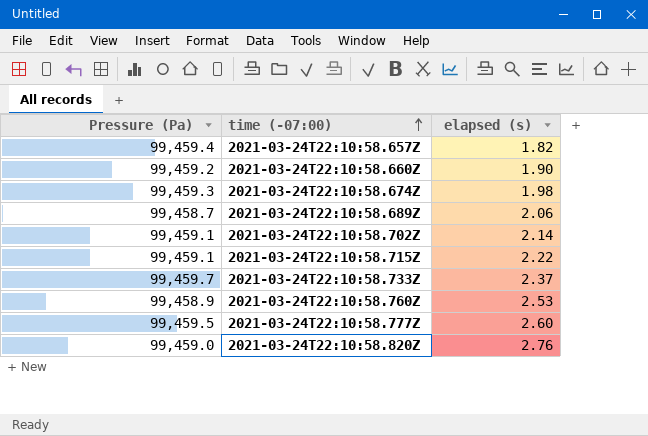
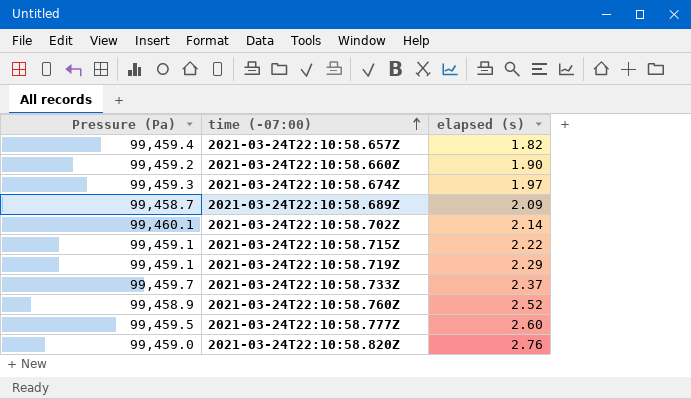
2021-03-24T22:10:58.674Z | elapsed (s): 1.98 -> 1.97
2021-03-24T22:10:58.689Z | elapsed (s): 2.06 -> 2.09
2021-03-24T22:10:58.702Z | Pressure (Pa): 99,459.1 -> 99,460.1
row 2021-03-24T22:10:58.719Z: none -> 99,459.1 | 2.29
2021-03-24T22:10:58.760Z | elapsed (s): 2.53 -> 2.52

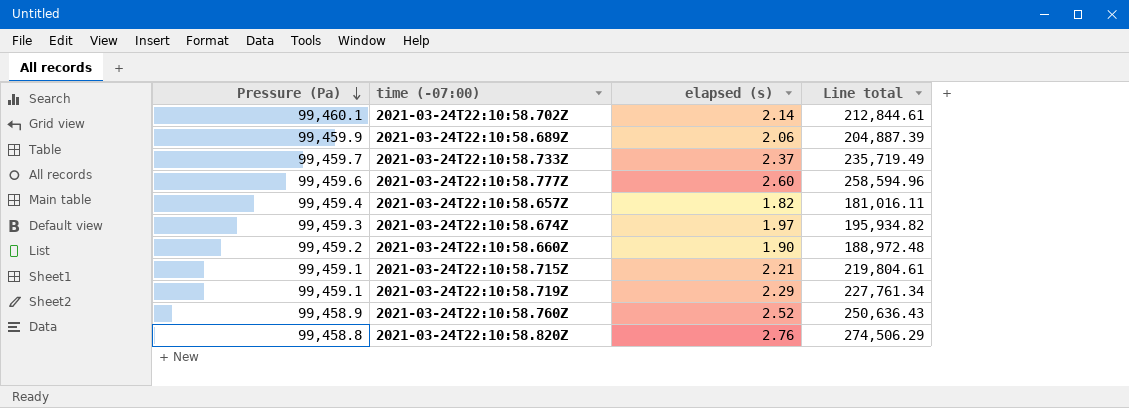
row order: time (-07:00) ascending -> Pressure (Pa) descending
column Line total | formula: none -> [Pressure (Pa)] * [elapsed (s)]
2021-03-24T22:10:58.689Z | Pressure (Pa): 99,458.7 -> 99,459.9
2021-03-24T22:10:58.689Z | elapsed (s): 2.09 -> 2.06
2021-03-24T22:10:58.777Z | Pressure (Pa): 99,459.5 -> 99,459.6
2021-03-24T22:10:58.715Z | elapsed (s): 2.22 -> 2.21
2021-03-24T22:10:58.820Z | Pressure (Pa): 99,459.0 -> 99,458.8

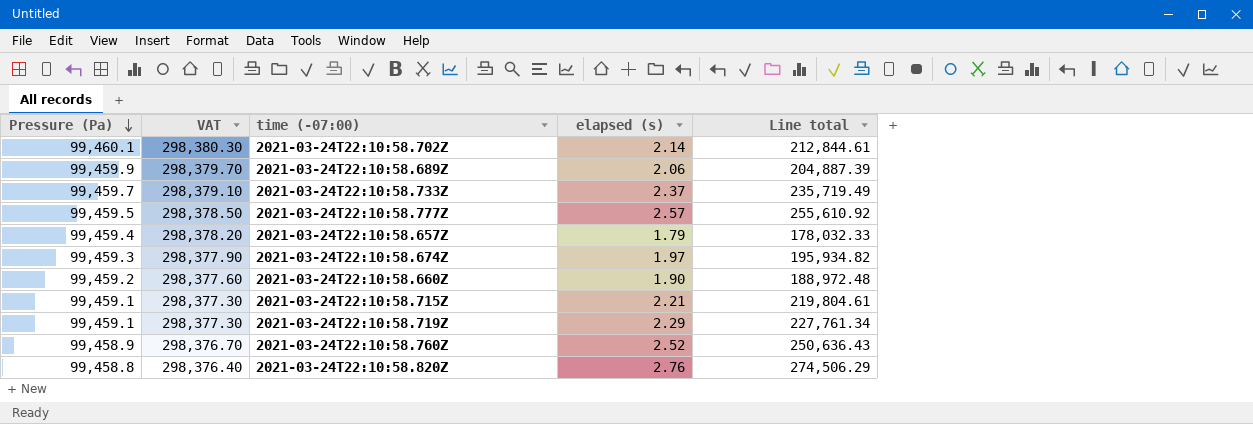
column VAT | formula: none -> [Pressure (Pa)] * 3
2021-03-24T22:10:58.777Z | Pressure (Pa): 99,459.6 -> 99,459.5
2021-03-24T22:10:58.777Z | elapsed (s): 2.60 -> 2.57
2021-03-24T22:10:58.777Z | Line total: 258,594.96 -> 255,610.92
2021-03-24T22:10:58.657Z | elapsed (s): 1.82 -> 1.79
2021-03-24T22:10:58.657Z | Line total: 181,016.11 -> 178,032.33

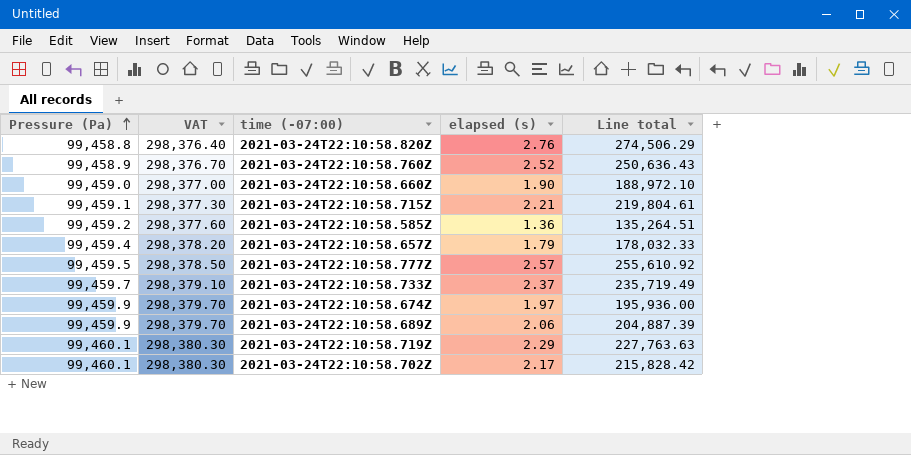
row order: Pressure (Pa) descending -> Pressure (Pa) ascending
2021-03-24T22:10:58.660Z | Pressure (Pa): 99,459.2 -> 99,459.0
2021-03-24T22:10:58.660Z | VAT: 298,377.60 -> 298,377.00
2021-03-24T22:10:58.660Z | Line total: 188,972.48 -> 188,972.10
row 2021-03-24T22:10:58.585Z: none -> 99,459.2 | 298,377.60 | 1.36 | 135,264.51
2021-03-24T22:10:58.674Z | Pressure (Pa): 99,459.3 -> 99,459.9
2021-03-24T22:10:58.674Z | VAT: 298,377.90 -> 298,379.70
2021-03-24T22:10:58.674Z | Line total: 195,934.82 -> 195,936.00
2021-03-24T22:10:58.719Z | Pressure (Pa): 99,459.1 -> 99,460.1
2021-03-24T22:10:58.719Z | VAT: 298,377.30 -> 298,380.30
2021-03-24T22:10:58.719Z | Line total: 227,761.34 -> 227,763.63
2021-03-24T22:10:58.702Z | elapsed (s): 2.14 -> 2.17
2021-03-24T22:10:58.702Z | Line total: 212,844.61 -> 215,828.42

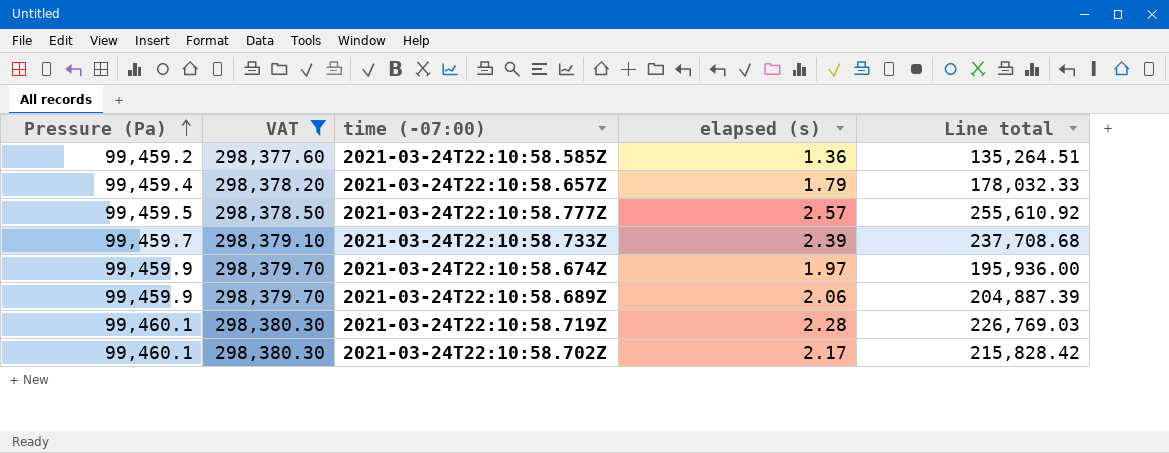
filter: none -> VAT >= 298,377.60
2021-03-24T22:10:58.733Z | elapsed (s): 2.37 -> 2.39
2021-03-24T22:10:58.733Z | Line total: 235,719.49 -> 237,708.68
2021-03-24T22:10:58.719Z | elapsed (s): 2.29 -> 2.28
2021-03-24T22:10:58.719Z | Line total: 227,763.63 -> 226,769.03

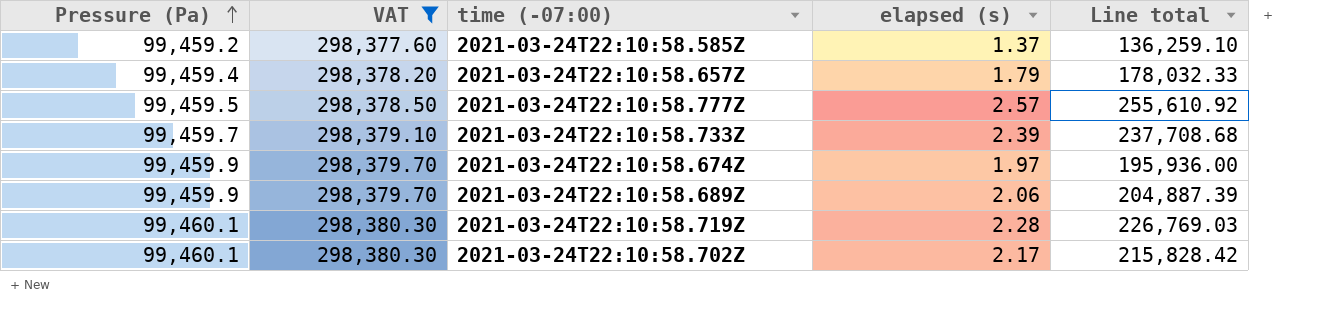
2021-03-24T22:10:58.585Z | elapsed (s): 1.36 -> 1.37
2021-03-24T22:10:58.585Z | Line total: 135,264.51 -> 136,259.10

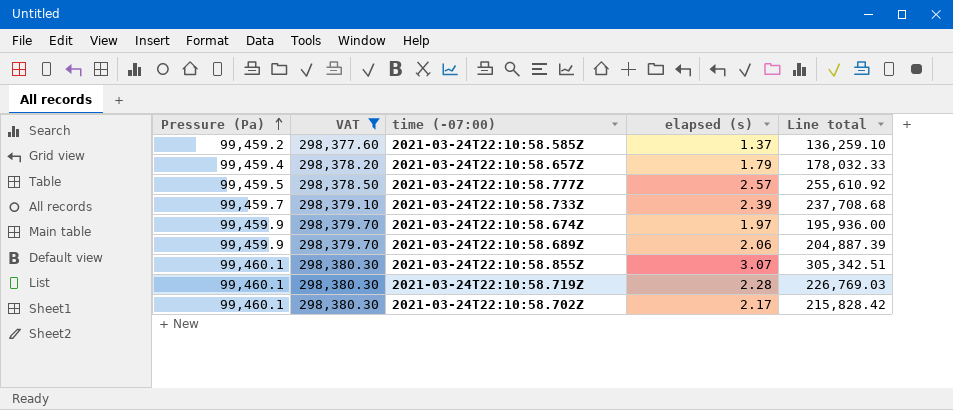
row 2021-03-24T22:10:58.855Z: none -> 99,460.1 | 298,380.30 | 3.07 | 305,342.51

